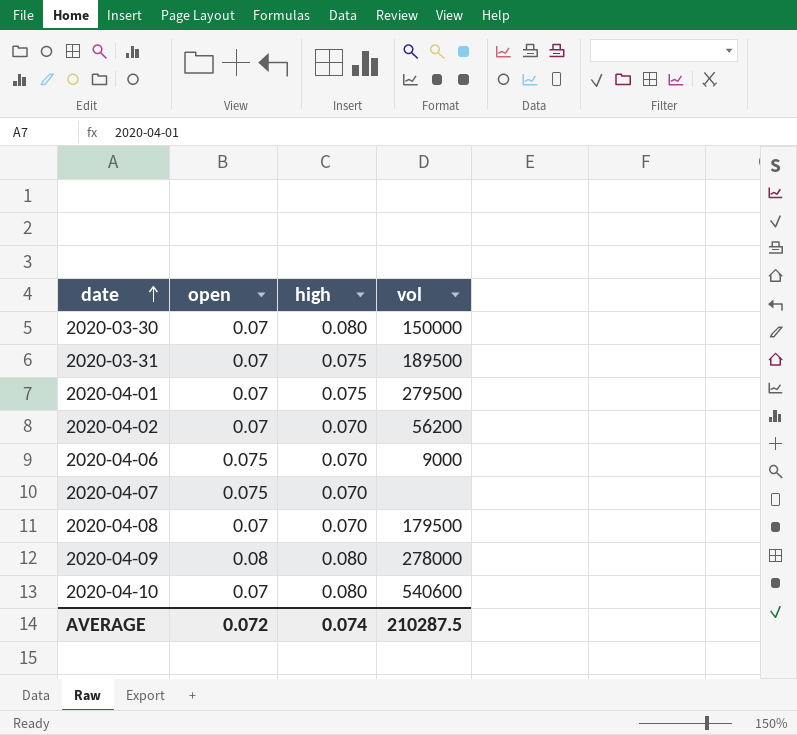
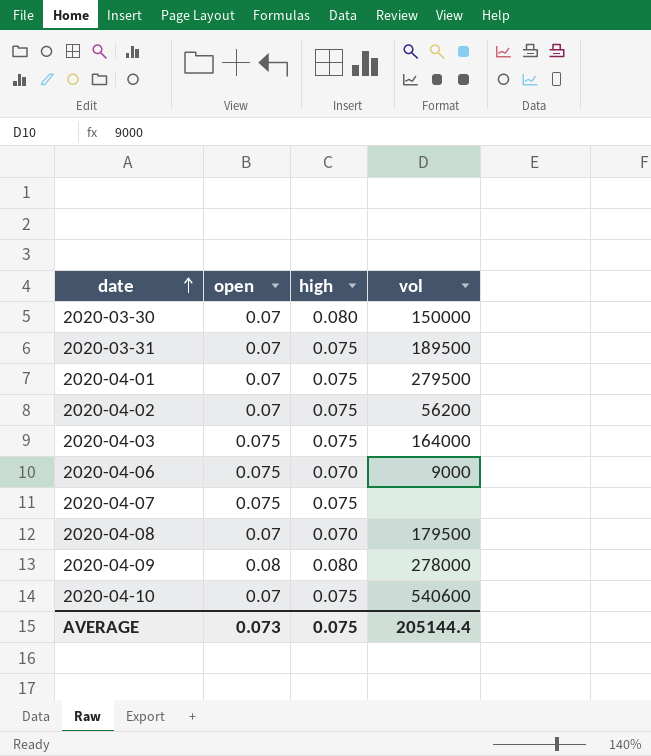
2020-04-02 | high: 0.070 -> 0.075
row 2020-04-03: none -> 0.075 | 0.075 | 164000
2020-04-07 | high: 0.070 -> 0.075
2020-04-10 | high: 0.080 -> 0.075
AVERAGE | open: 0.072 -> 0.073
AVERAGE | high: 0.074 -> 0.075
AVERAGE | vol: 210287.5 -> 205144.4

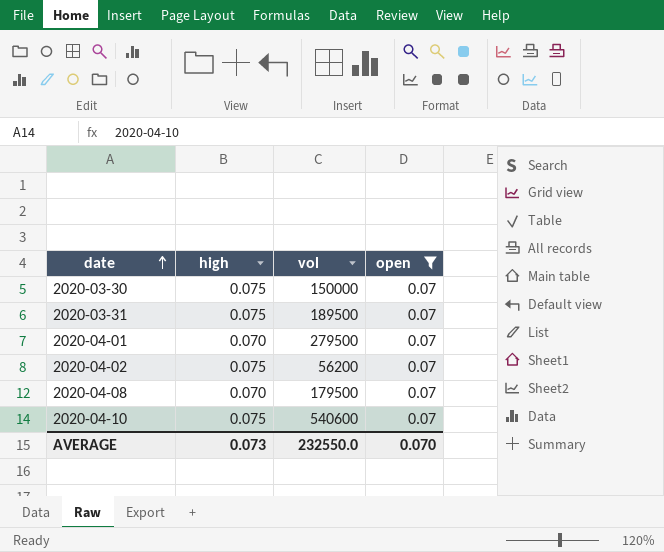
filter: none -> open = 0.07
column open | position: 2 -> 4
2020-03-30 | high: 0.080 -> 0.075
2020-04-01 | high: 0.075 -> 0.070
AVERAGE | high: 0.075 -> 0.073
AVERAGE | vol: 205144.4 -> 232550.0
AVERAGE | open: 0.073 -> 0.070

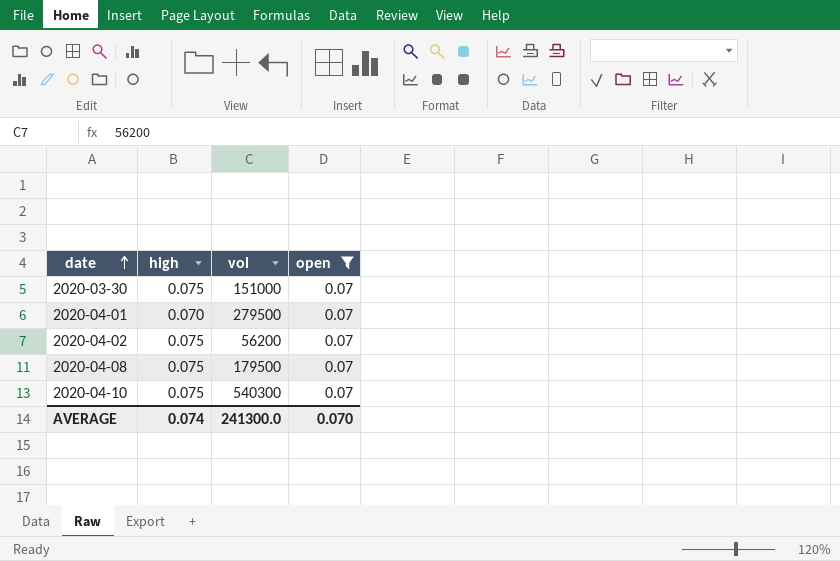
row 2020-03-31: 0.075 | 189500 | 0.07 -> none
2020-03-30 | vol: 150000 -> 151000
2020-04-08 | high: 0.070 -> 0.075
2020-04-10 | vol: 540600 -> 540300
AVERAGE | high: 0.073 -> 0.074
AVERAGE | vol: 232550.0 -> 241300.0

